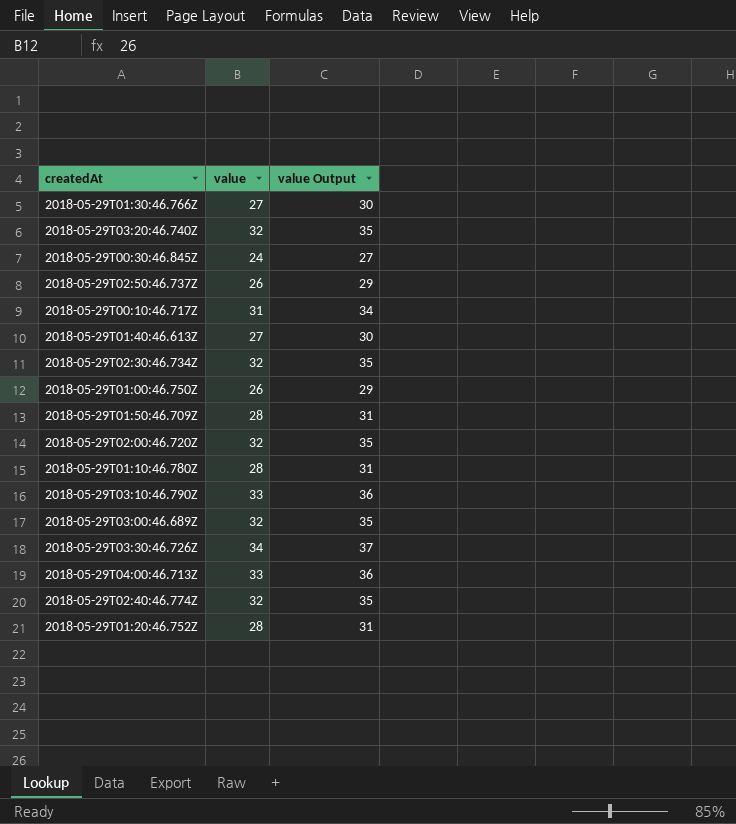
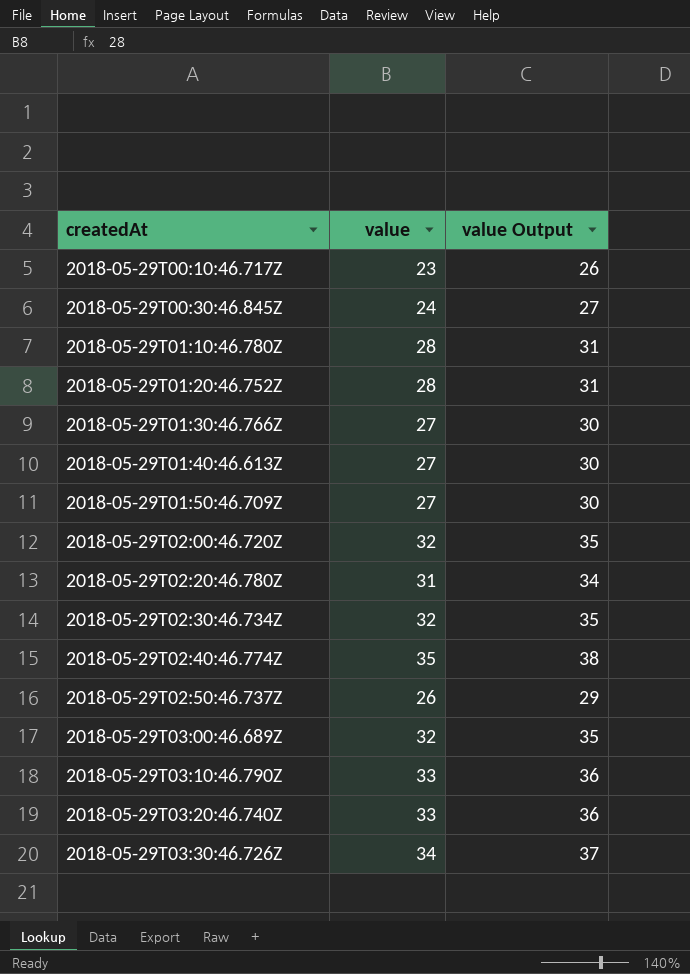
row order: none -> createdAt ascending
row 2018-05-29T01:00:46.750Z: 26 | 29 -> none
row 2018-05-29T04:00:46.713Z: 33 | 36 -> none
2018-05-29T00:10:46.717Z | value: 31 -> 23
2018-05-29T00:10:46.717Z | value Output: 34 -> 26
2018-05-29T01:50:46.709Z | value: 28 -> 27
2018-05-29T01:50:46.709Z | value Output: 31 -> 30
row 2018-05-29T02:20:46.780Z: none -> 31 | 34
2018-05-29T02:40:46.774Z | value: 32 -> 35
2018-05-29T02:40:46.774Z | value Output: 35 -> 38
2018-05-29T03:20:46.740Z | value: 32 -> 33
2018-05-29T03:20:46.740Z | value Output: 35 -> 36

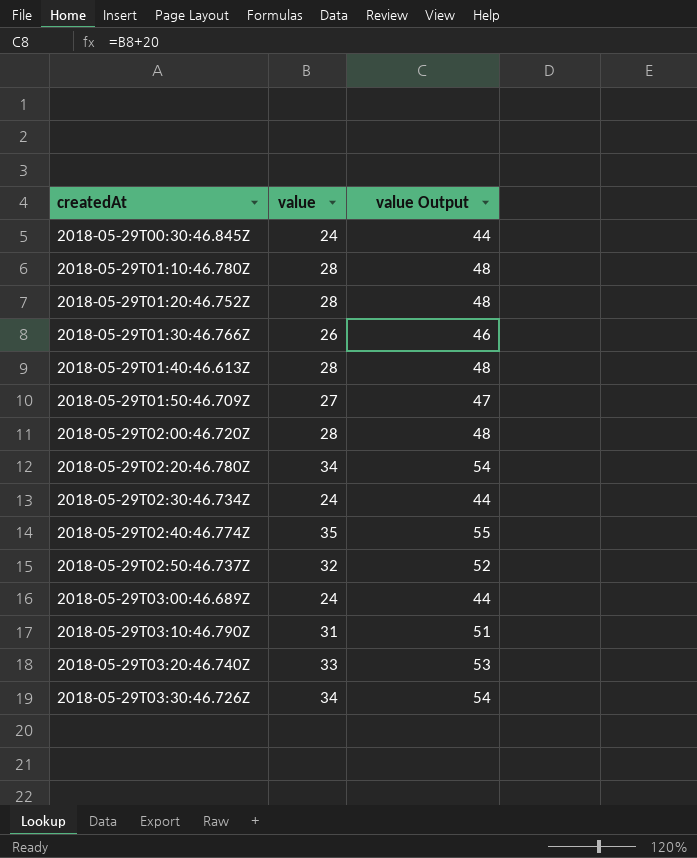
column value Output | formula: [value] + 3 -> [value] + 20
row 2018-05-29T00:10:46.717Z: 23 | 26 -> none
2018-05-29T01:30:46.766Z | value: 27 -> 26
2018-05-29T01:40:46.613Z | value: 27 -> 28
2018-05-29T02:00:46.720Z | value: 32 -> 28
2018-05-29T02:20:46.780Z | value: 31 -> 34
2018-05-29T02:30:46.734Z | value: 32 -> 24
2018-05-29T02:50:46.737Z | value: 26 -> 32
2018-05-29T03:00:46.689Z | value: 32 -> 24
2018-05-29T03:10:46.790Z | value: 33 -> 31

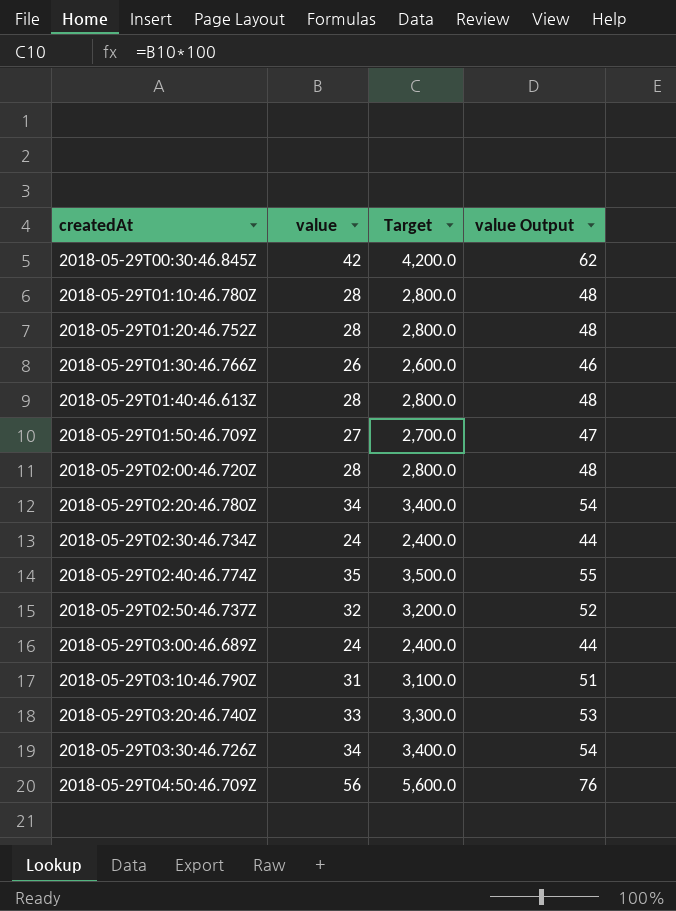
column Target | formula: none -> [value] * 100
2018-05-29T00:30:46.845Z | value: 24 -> 42
2018-05-29T00:30:46.845Z | value Output: 44 -> 62
row 2018-05-29T04:50:46.709Z: none -> 56 | 5,600.0 | 76

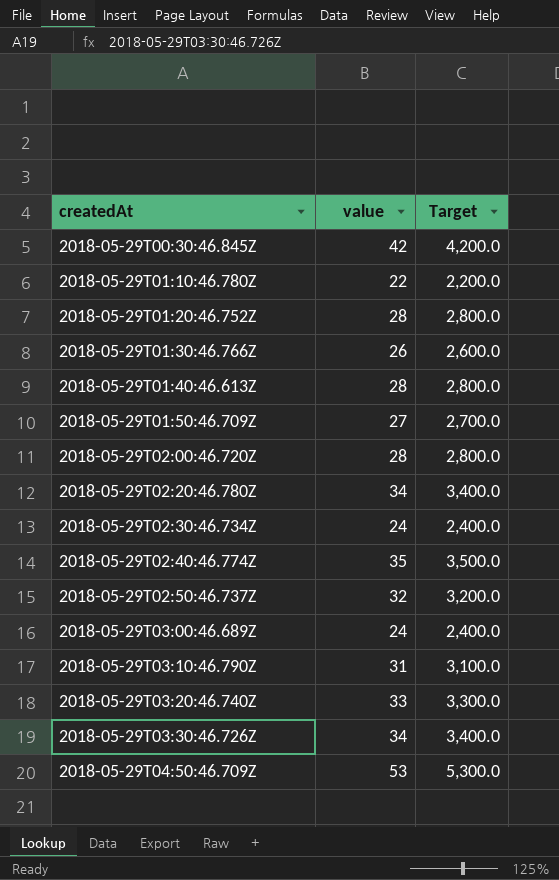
column value Output | formula: [value] + 20 -> none
2018-05-29T01:10:46.780Z | value: 28 -> 22
2018-05-29T01:10:46.780Z | Target: 2,800.0 -> 2,200.0
2018-05-29T04:50:46.709Z | value: 56 -> 53
2018-05-29T04:50:46.709Z | Target: 5,600.0 -> 5,300.0

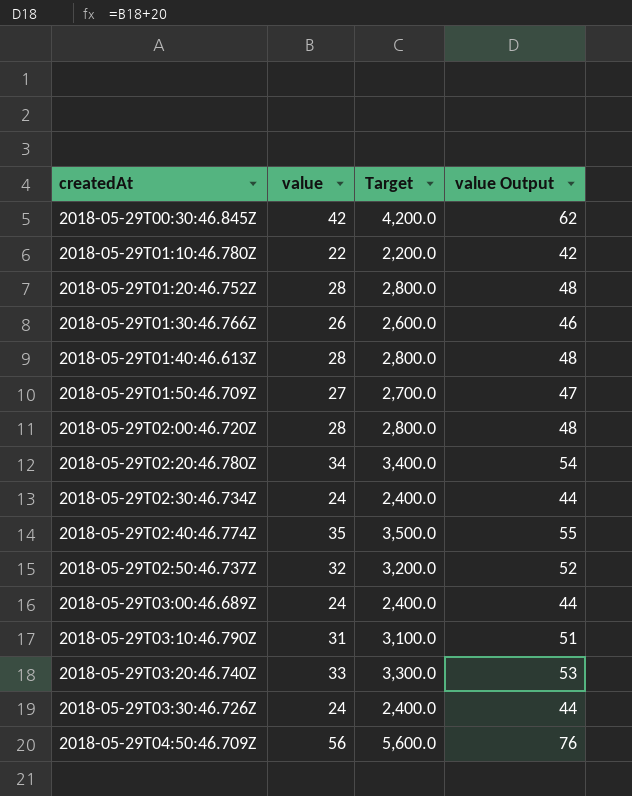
column value Output | formula: none -> [value] + 20
2018-05-29T03:30:46.726Z | value: 34 -> 24
2018-05-29T03:30:46.726Z | Target: 3,400.0 -> 2,400.0
2018-05-29T04:50:46.709Z | value: 53 -> 56
2018-05-29T04:50:46.709Z | Target: 5,300.0 -> 5,600.0

